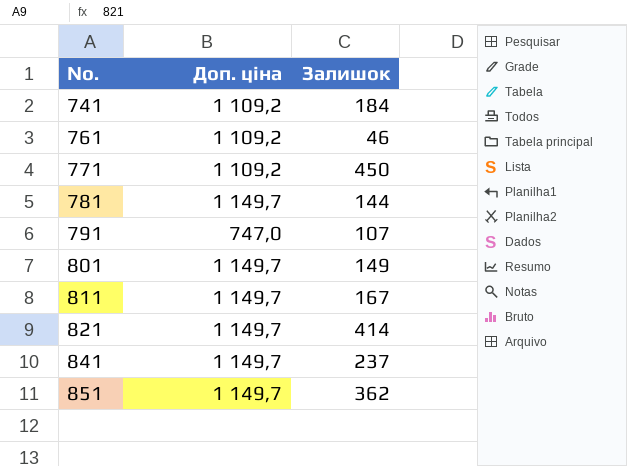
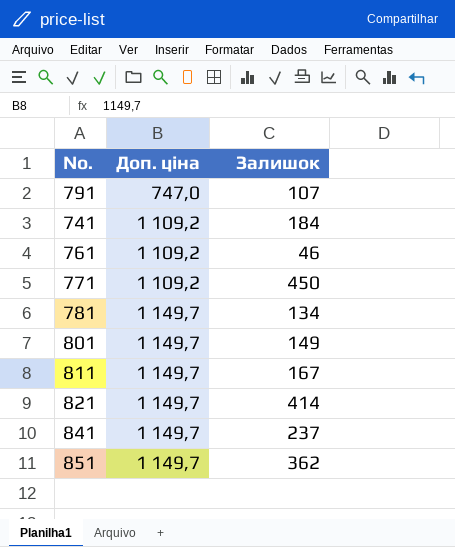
row order: No. ascending -> Доп. ціна ascending
781 | Залишок: 144 -> 134

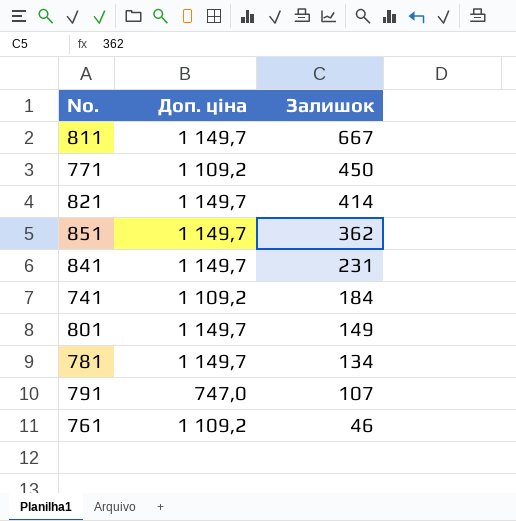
row order: Доп. ціна ascending -> Залишок descending
811 | Залишок: 167 -> 667
841 | Залишок: 237 -> 231

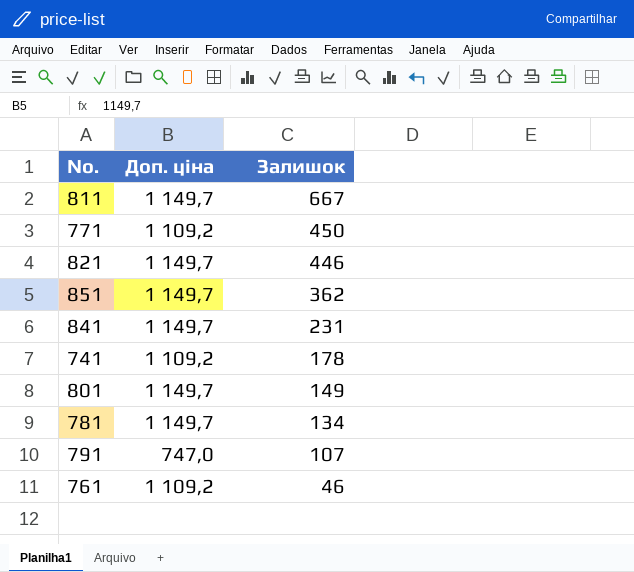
821 | Залишок: 414 -> 446
741 | Залишок: 184 -> 178

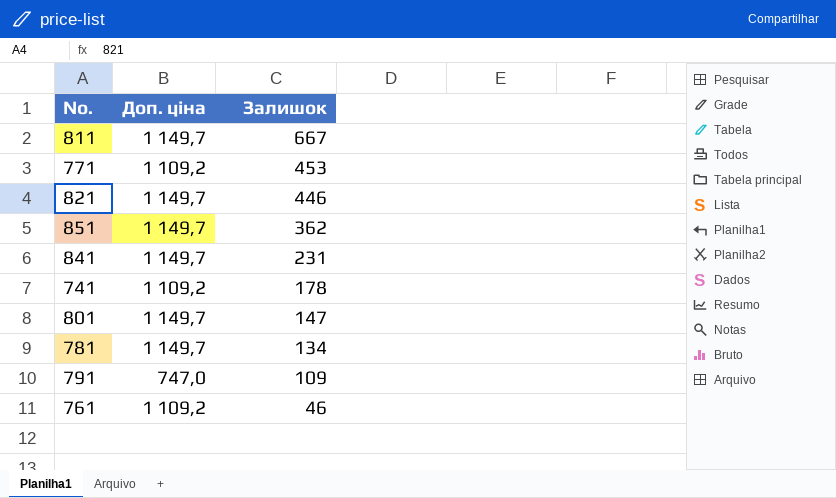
771 | Залишок: 450 -> 453
801 | Залишок: 149 -> 147
791 | Залишок: 107 -> 109

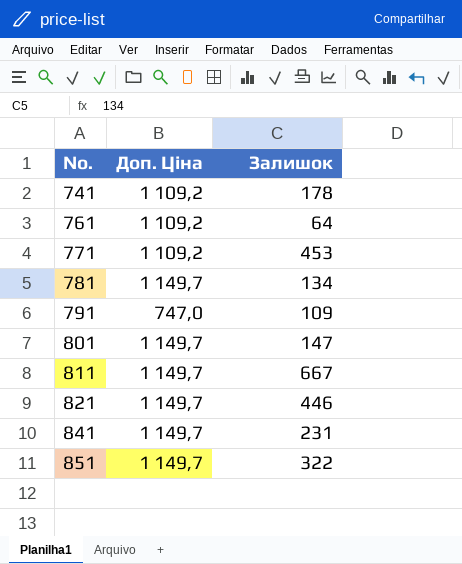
row order: Залишок descending -> No. ascending
column name: Доп. ціна -> Доп. Ціна
761 | Залишок: 46 -> 64
851 | Залишок: 362 -> 322

